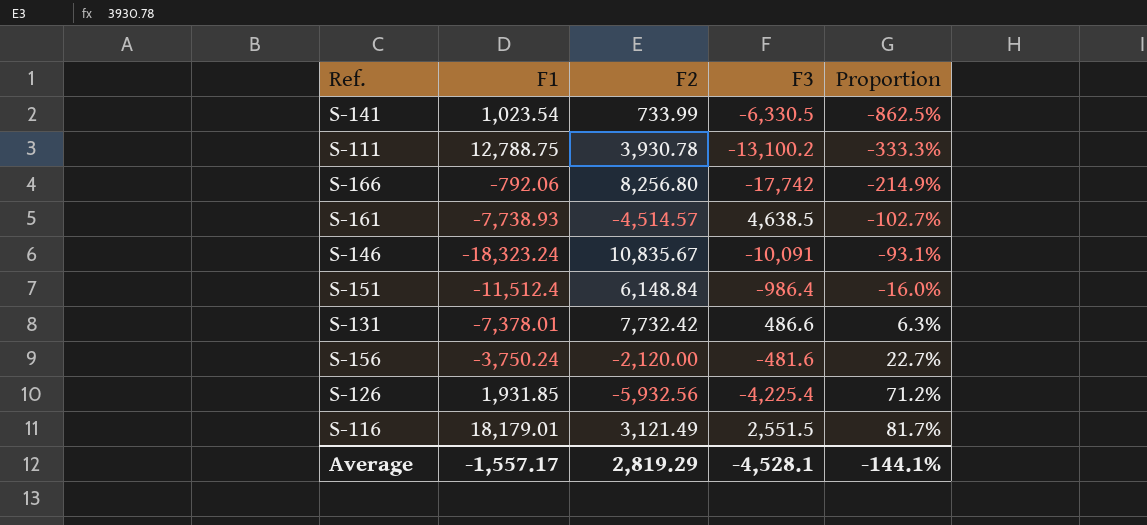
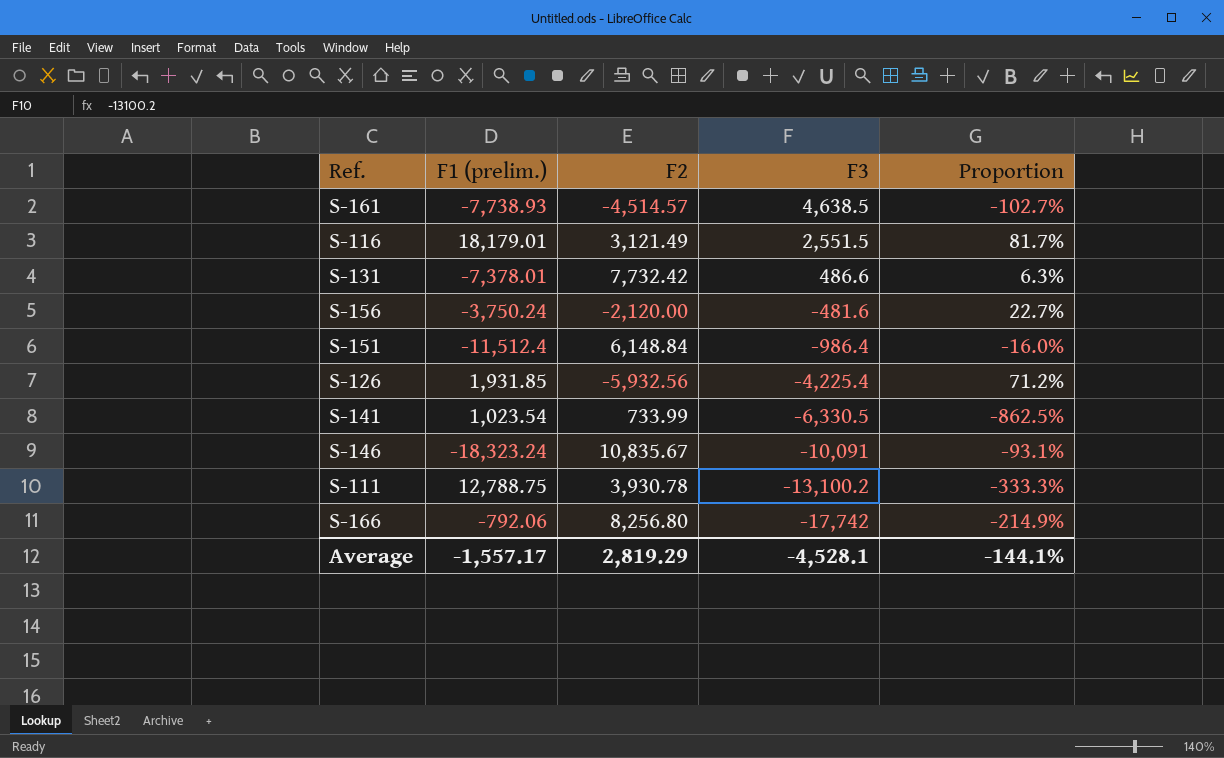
row order: Proportion ascending -> F3 descending
column name: F1 -> F1 (prelim.)

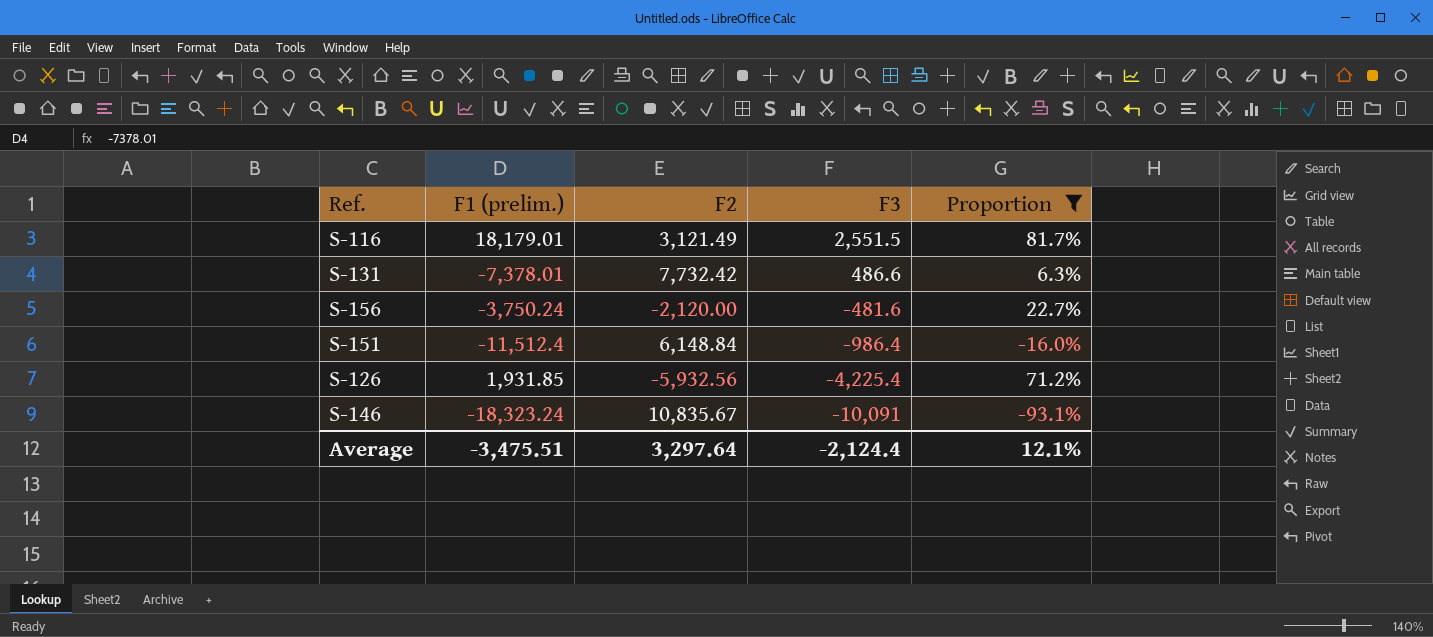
filter: none -> Proportion >= -93.1%
Average | F1 (prelim.): -1,557.17 -> -3,475.51
Average | F2: 2,819.29 -> 3,297.64
Average | F3: -4,528.1 -> -2,124.4
Average | Proportion: -144.1% -> 12.1%

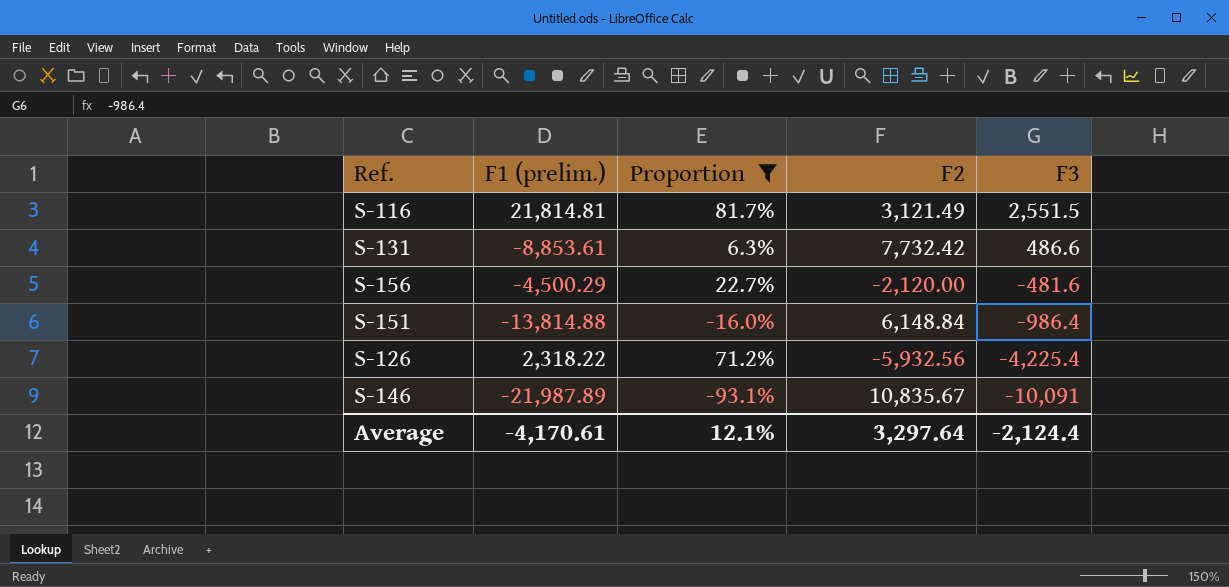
column Proportion | position: 5 -> 3
S-116 | F1 (prelim.): 18,179.01 -> 21,814.81
S-131 | F1 (prelim.): -7,378.01 -> -8,853.61
S-156 | F1 (prelim.): -3,750.24 -> -4,500.29
S-151 | F1 (prelim.): -11,512.4 -> -13,814.88
S-126 | F1 (prelim.): 1,931.85 -> 2,318.22
S-146 | F1 (prelim.): -18,323.24 -> -21,987.89
Average | F1 (prelim.): -3,475.51 -> -4,170.61

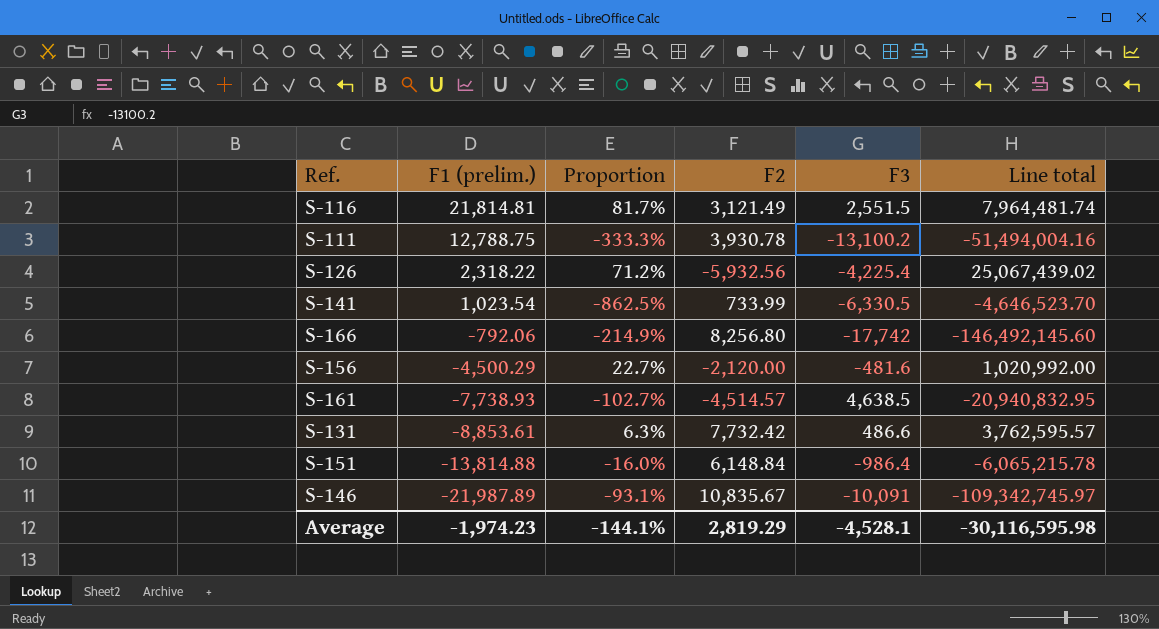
filter: Proportion >= -93.1% -> none
row order: F3 descending -> F1 (prelim.) descending
column Line total | formula: none -> [F2] * [F3]
Average | F1 (prelim.): -4,170.61 -> -1,974.23
Average | Proportion: 12.1% -> -144.1%
Average | F2: 3,297.64 -> 2,819.29
Average | F3: -2,124.4 -> -4,528.1

